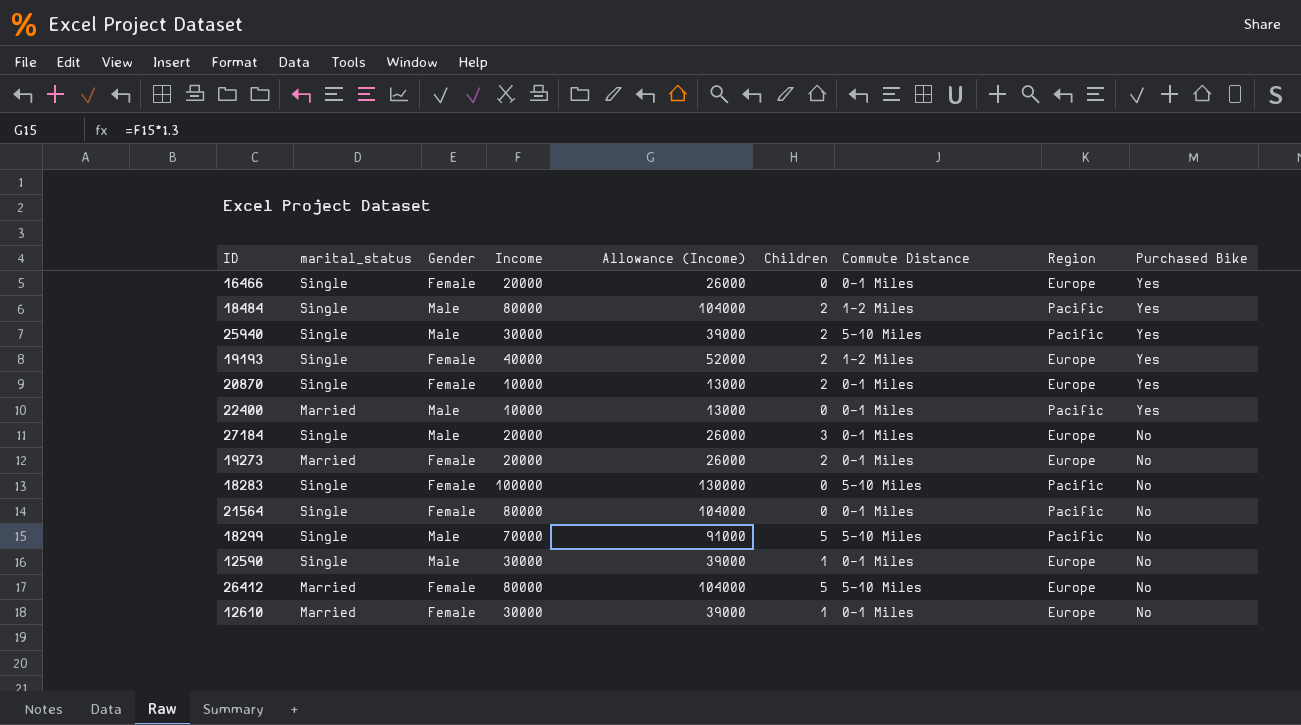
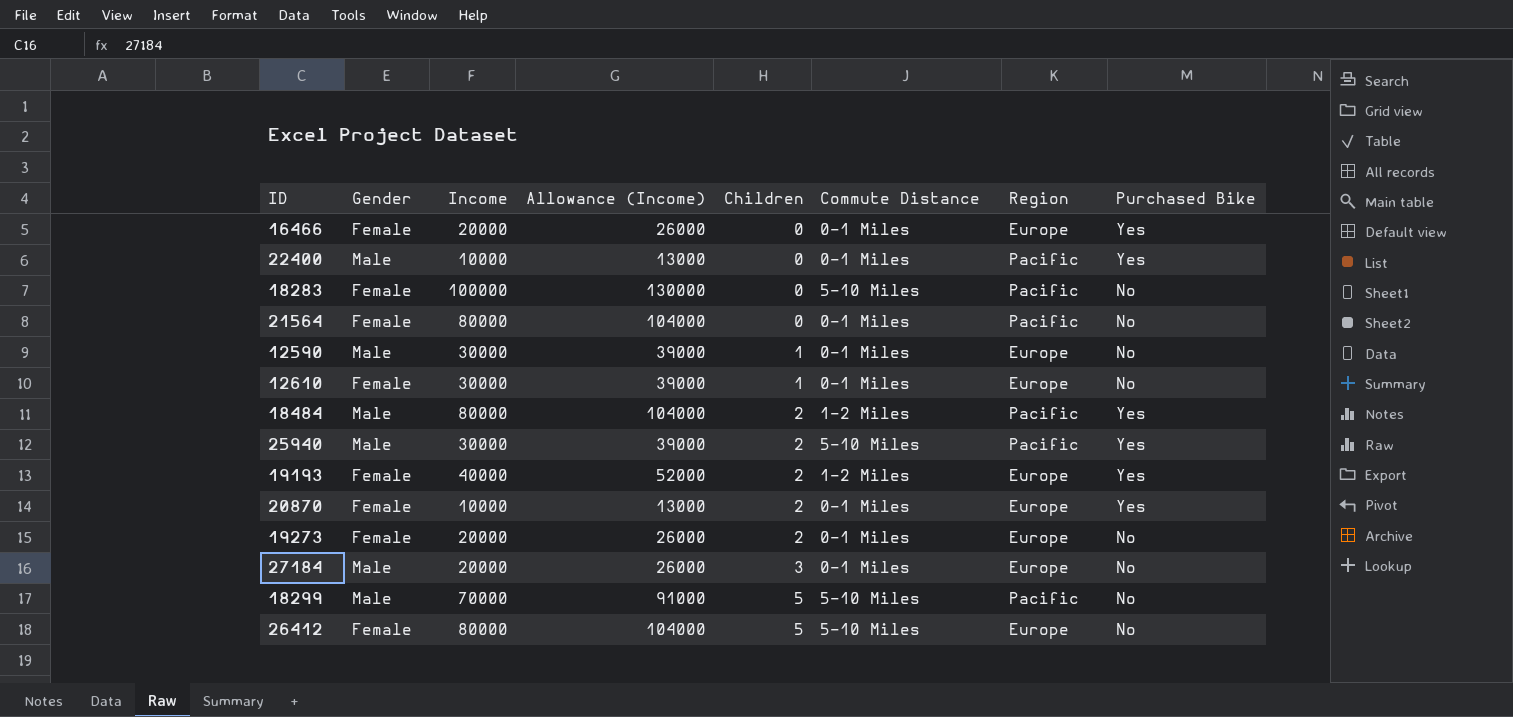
row order: Purchased Bike descending -> Children ascending
column marital_status | position: 2 -> none

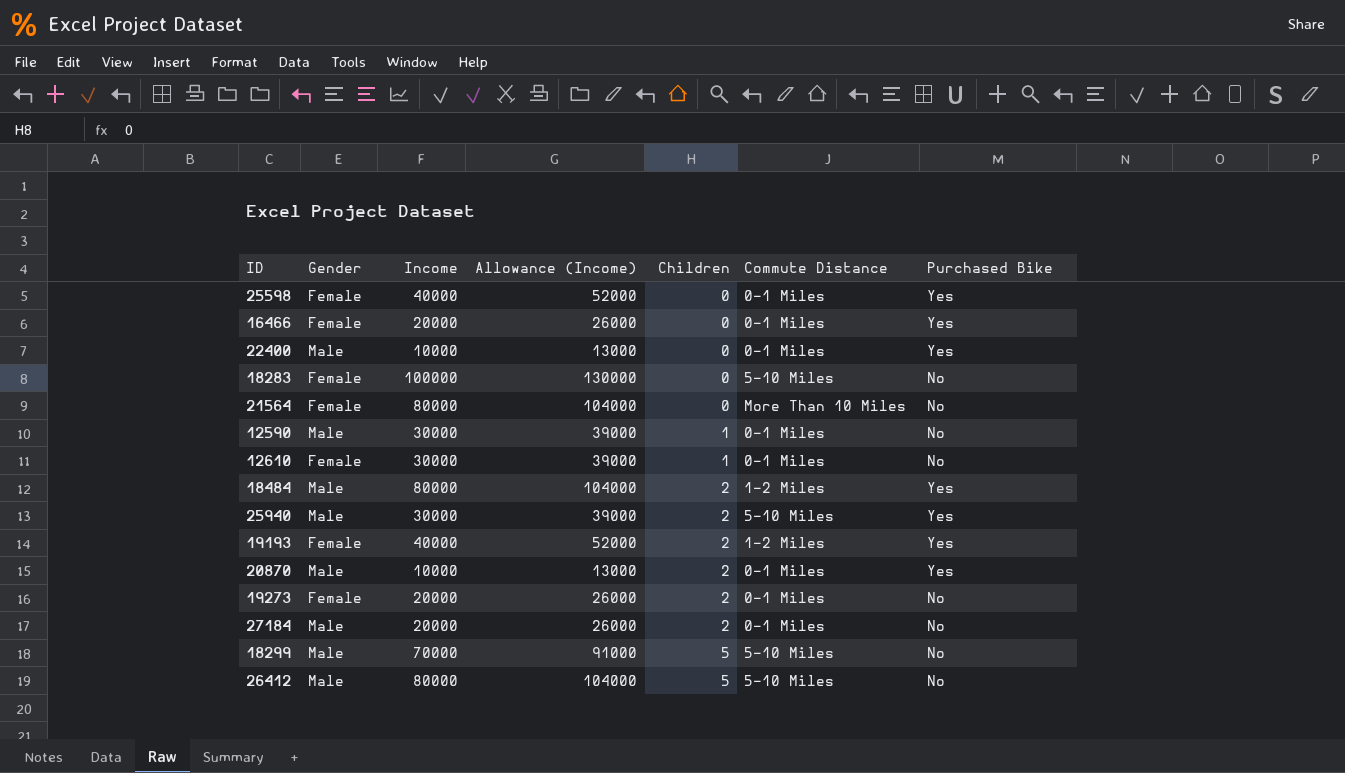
column Region | position: 7 -> none
row 25598: none -> Female | 40000 | 52000 | 0 | 0-1 Miles | Yes
21564 | Commute Distance: 0-1 Miles -> More Than 10 Miles
20870 | Gender: Female -> Male
27184 | Children: 3 -> 2
26412 | Gender: Female -> Male

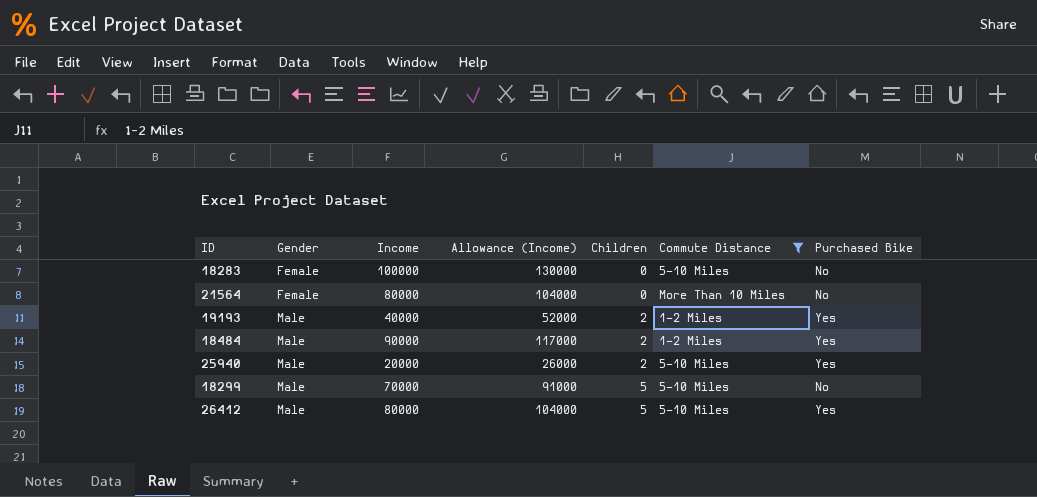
filter: none -> Commute Distance != 0-1 Miles
row order: Children ascending -> Gender ascending
19193 | Gender: Female -> Male
18484 | Income: 80000 -> 90000
18484 | Allowance (Income): 104000 -> 117000
25940 | Income: 30000 -> 20000
25940 | Allowance (Income): 39000 -> 26000
26412 | Purchased Bike: No -> Yes

